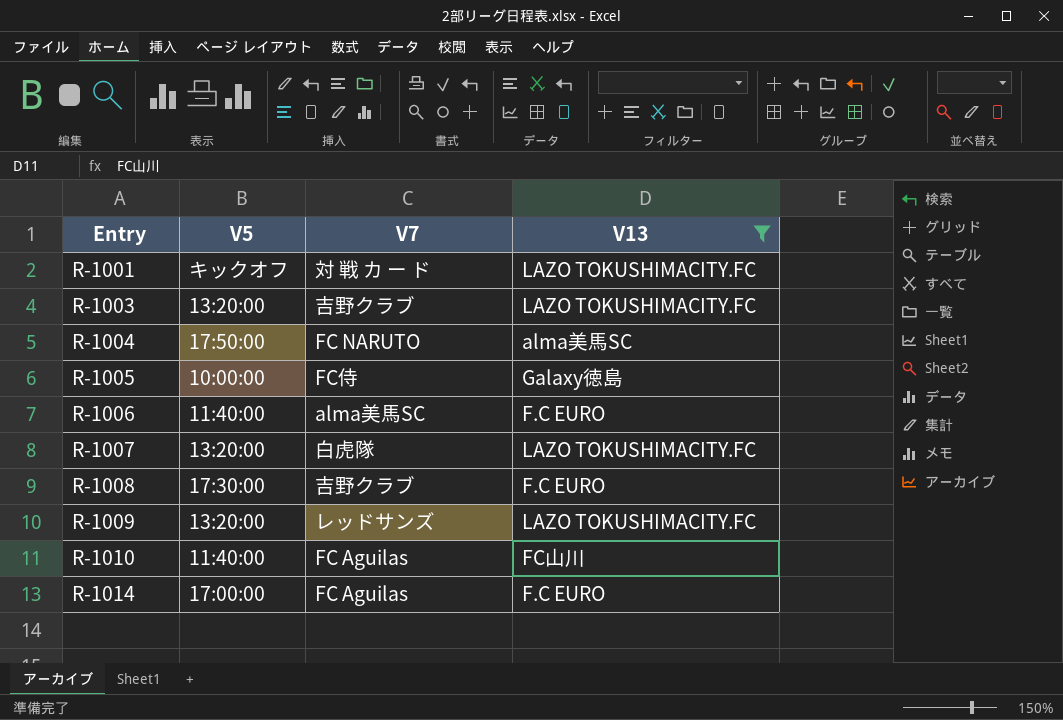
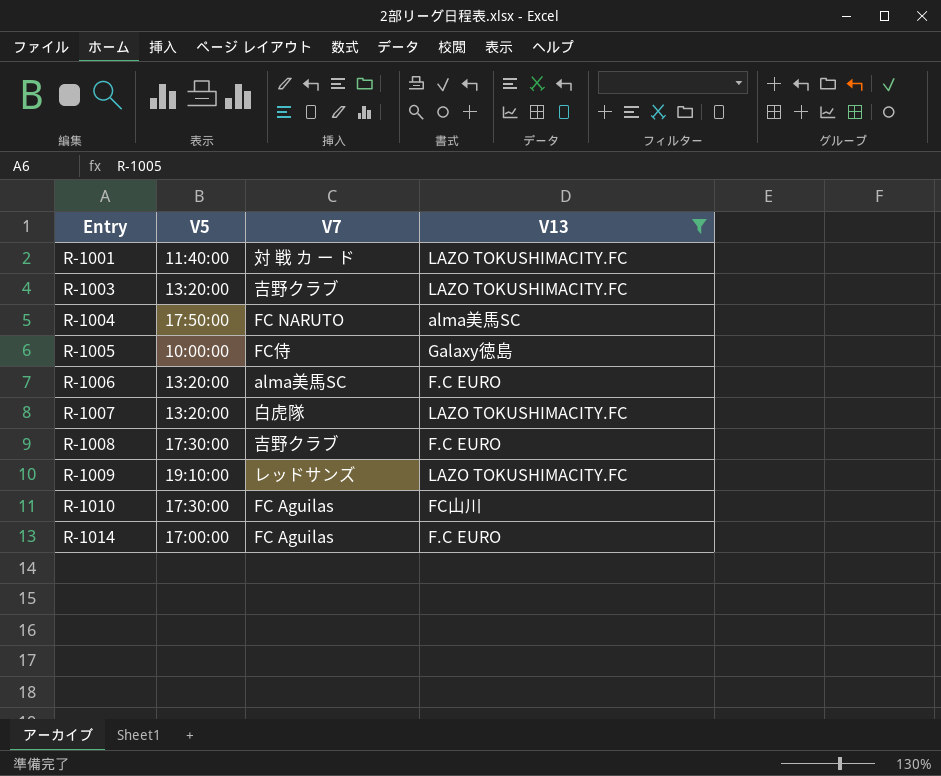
R-1001 | V5: キックオフ -> 11:40:00
R-1006 | V5: 11:40:00 -> 13:20:00
R-1009 | V5: 13:20:00 -> 19:10:00
R-1010 | V5: 11:40:00 -> 17:30:00

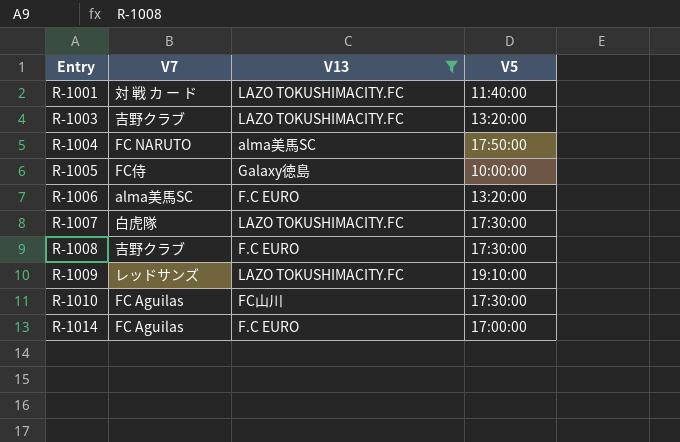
column V5 | position: 2 -> 4
R-1007 | V5: 13:20:00 -> 17:30:00

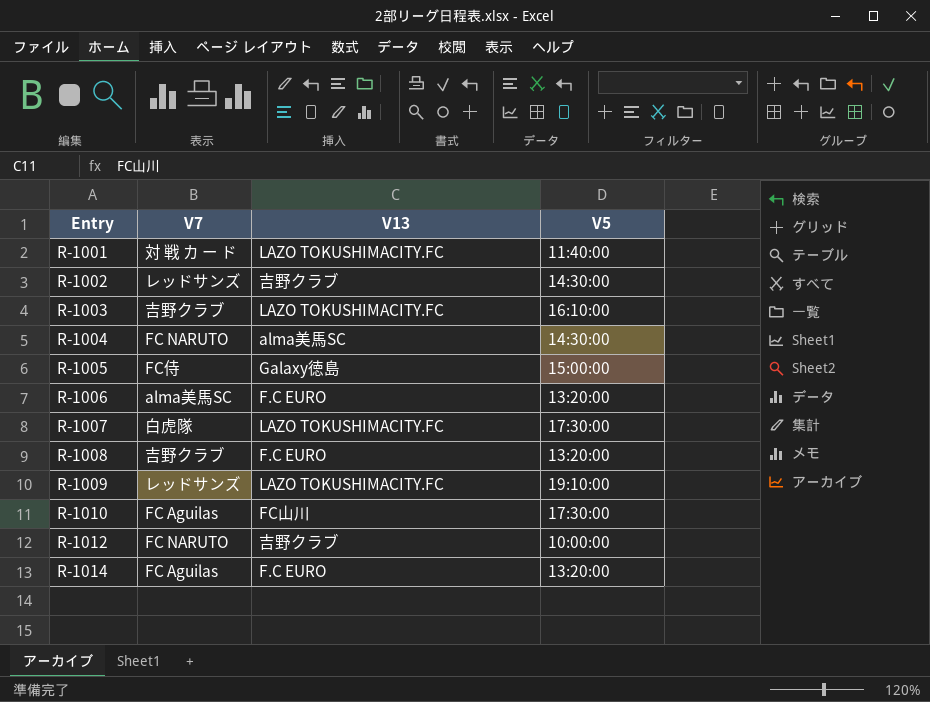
filter: V13 != 吉野クラブ -> none
R-1003 | V5: 13:20:00 -> 16:10:00
R-1004 | V5: 17:50:00 -> 14:30:00
R-1005 | V5: 10:00:00 -> 15:00:00
R-1008 | V5: 17:30:00 -> 13:20:00
R-1014 | V5: 17:00:00 -> 13:20:00

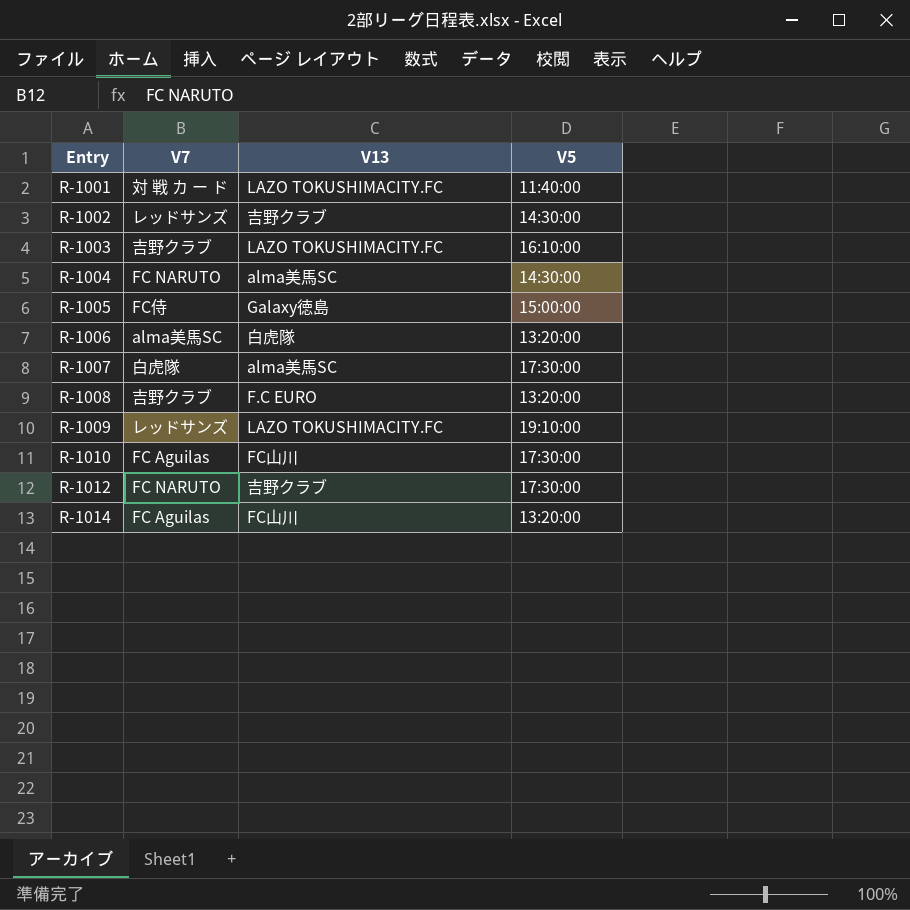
R-1006 | V13: F.C EURO -> 白虎隊
R-1007 | V13: LAZO TOKUSHIMACITY.FC -> alma美馬SC
R-1012 | V5: 10:00:00 -> 17:30:00
R-1014 | V13: F.C EURO -> FC山川

